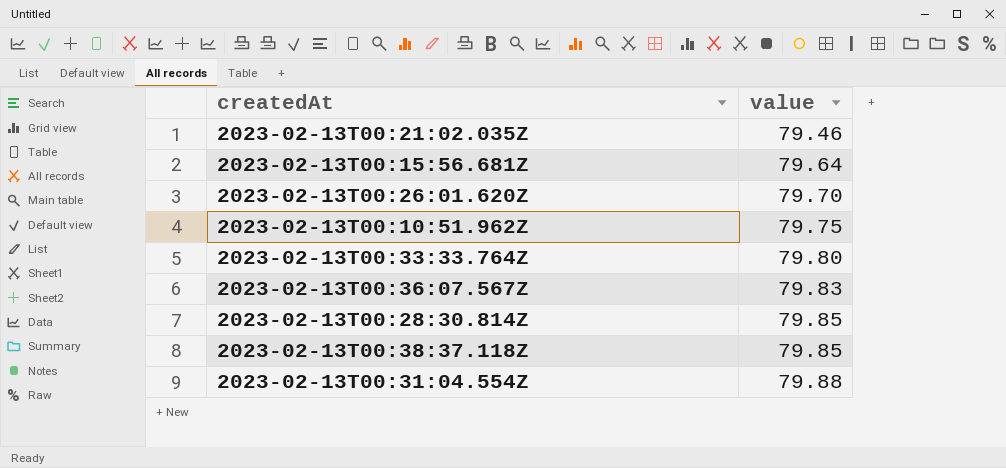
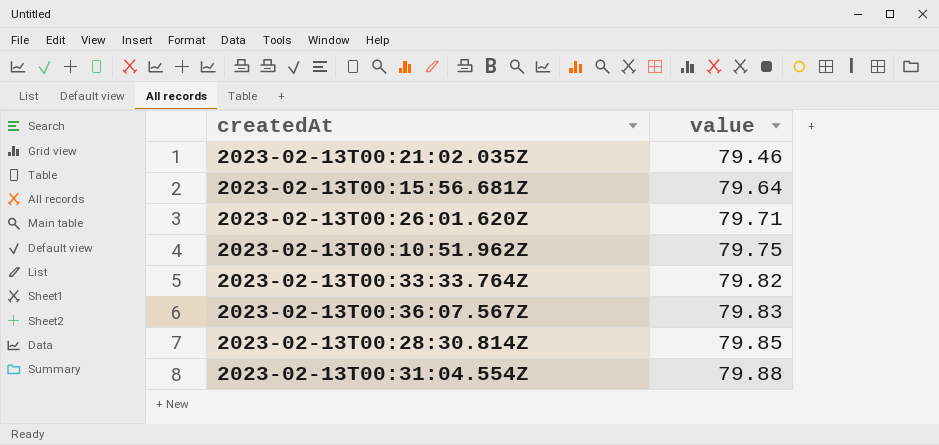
row 2023-02-13T00:38:37.118Z: 79.85 -> none
2023-02-13T00:26:01.620Z | value: 79.70 -> 79.71
2023-02-13T00:33:33.764Z | value: 79.80 -> 79.82

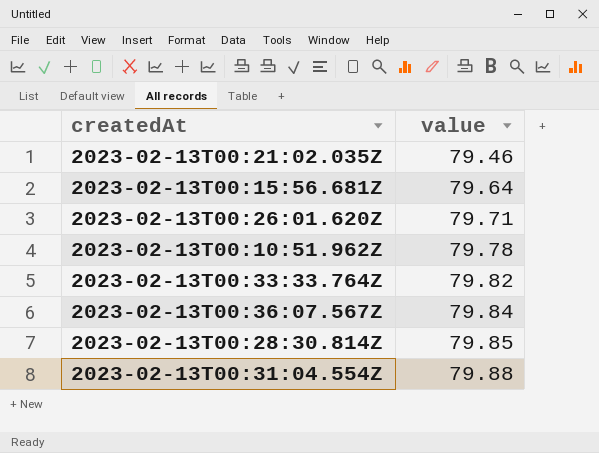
2023-02-13T00:10:51.962Z | value: 79.75 -> 79.78
2023-02-13T00:36:07.567Z | value: 79.83 -> 79.84

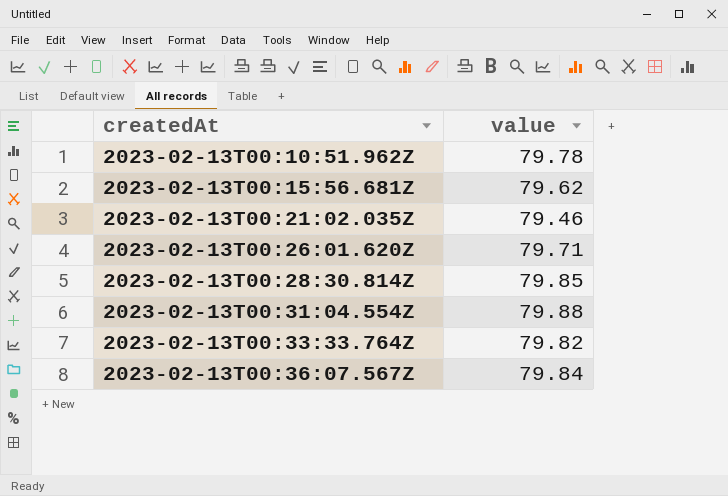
row order: value ascending -> createdAt ascending
2023-02-13T00:15:56.681Z | value: 79.64 -> 79.62

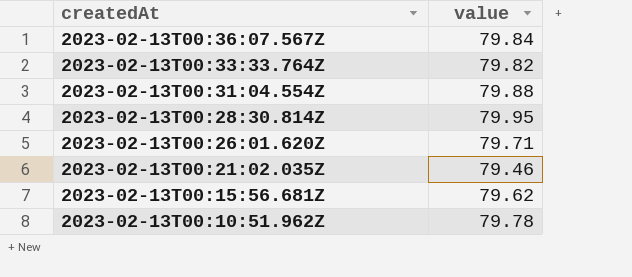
row order: createdAt ascending -> createdAt descending
2023-02-13T00:28:30.814Z | value: 79.85 -> 79.95

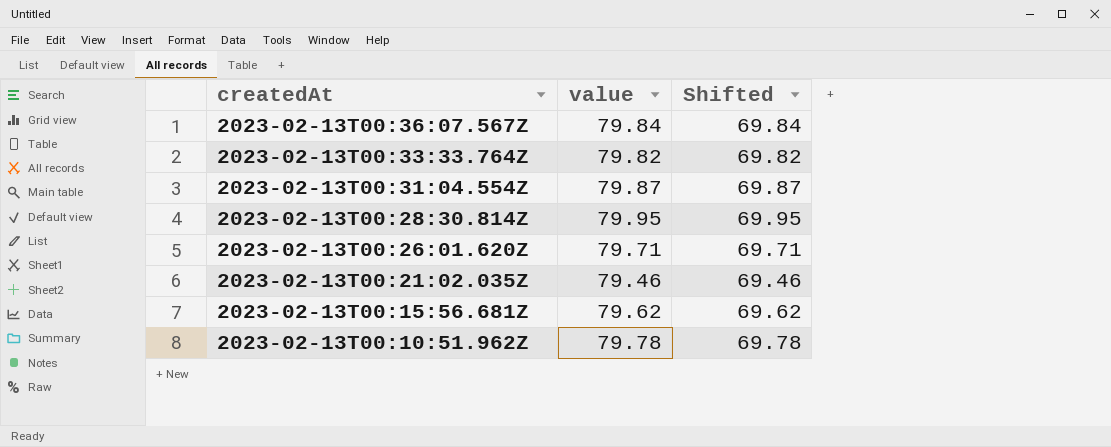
column Shifted | formula: none -> [value] - 10
2023-02-13T00:31:04.554Z | value: 79.88 -> 79.87

